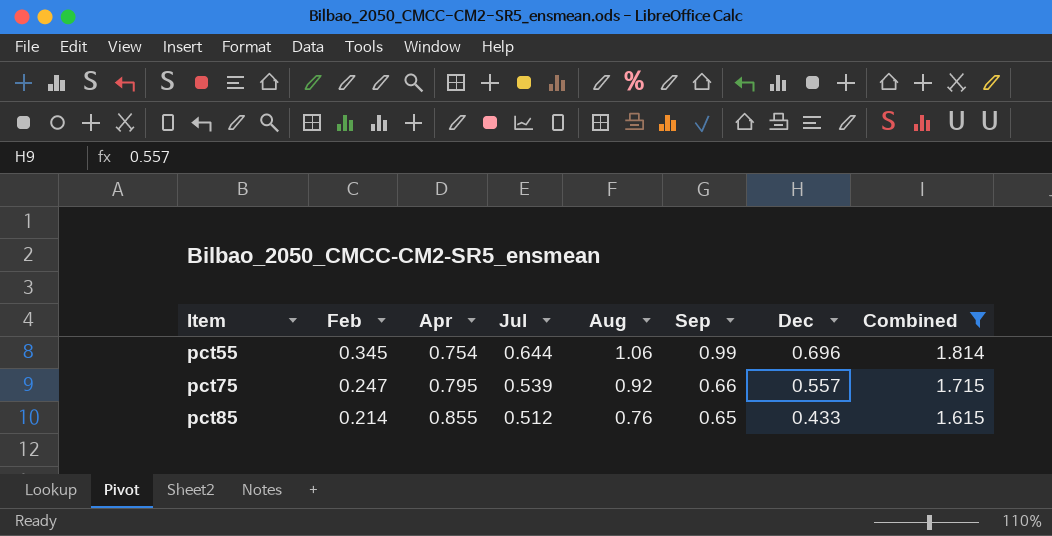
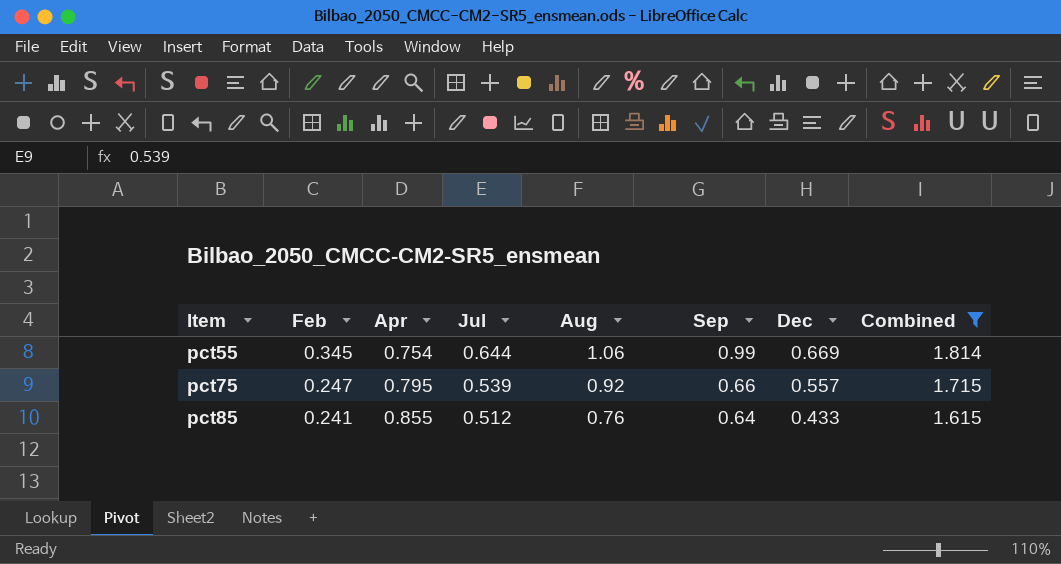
pct55 | Dec: 0.696 -> 0.669
pct85 | Feb: 0.214 -> 0.241
pct85 | Sep: 0.65 -> 0.64

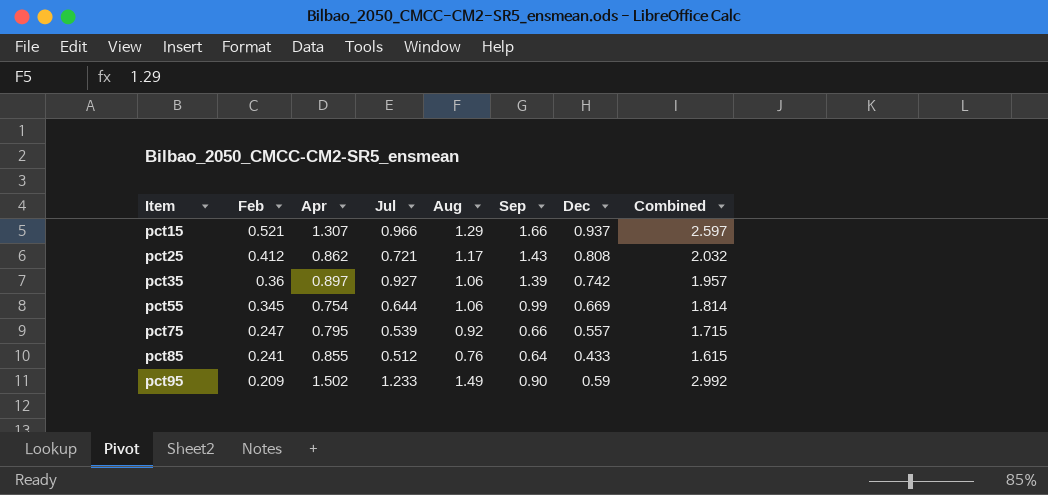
filter: Combined <= 1.814 -> none

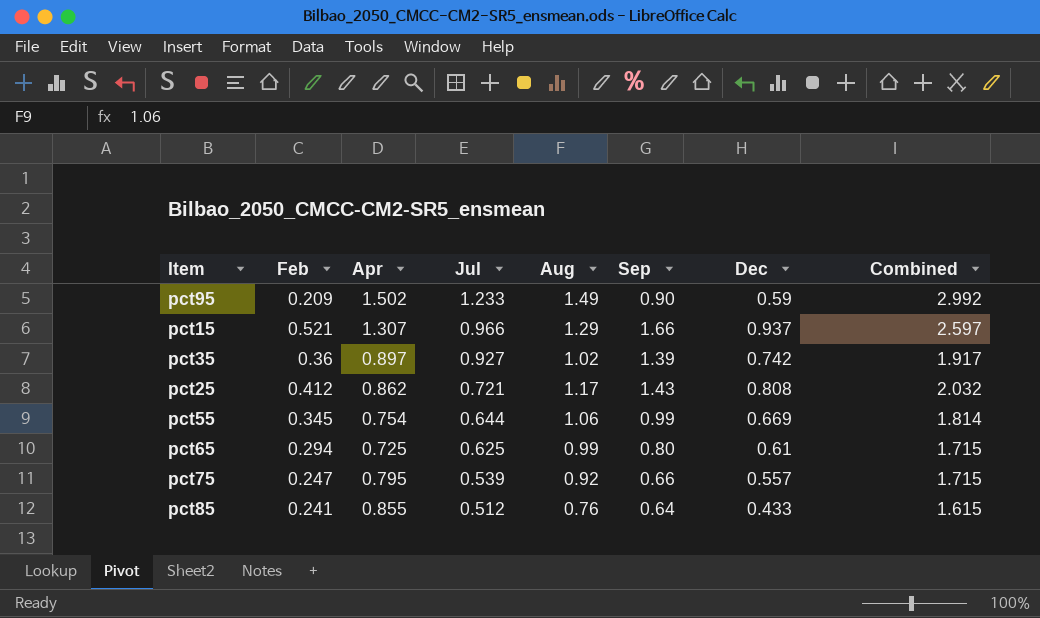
row order: Item ascending -> Jul descending
pct35 | Aug: 1.06 -> 1.02
pct35 | Combined: 1.957 -> 1.917
row pct65: none -> 0.294 | 0.725 | 0.625 | 0.99 | 0.80 | 0.61 | 1.715

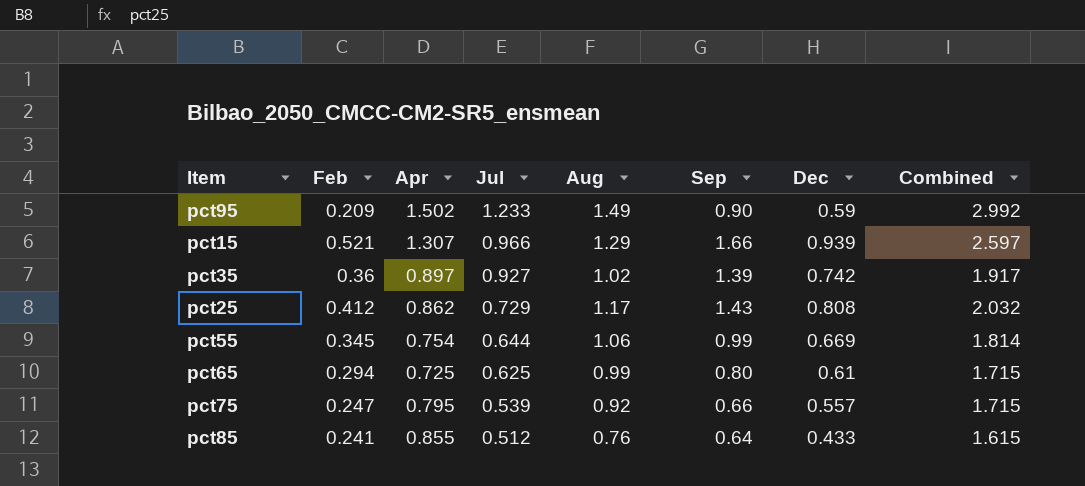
pct15 | Dec: 0.937 -> 0.939
pct25 | Jul: 0.721 -> 0.729

